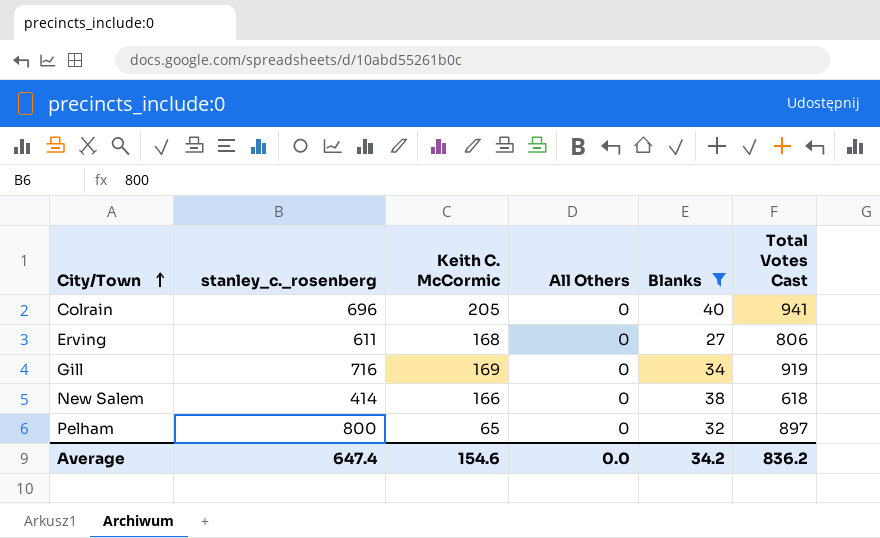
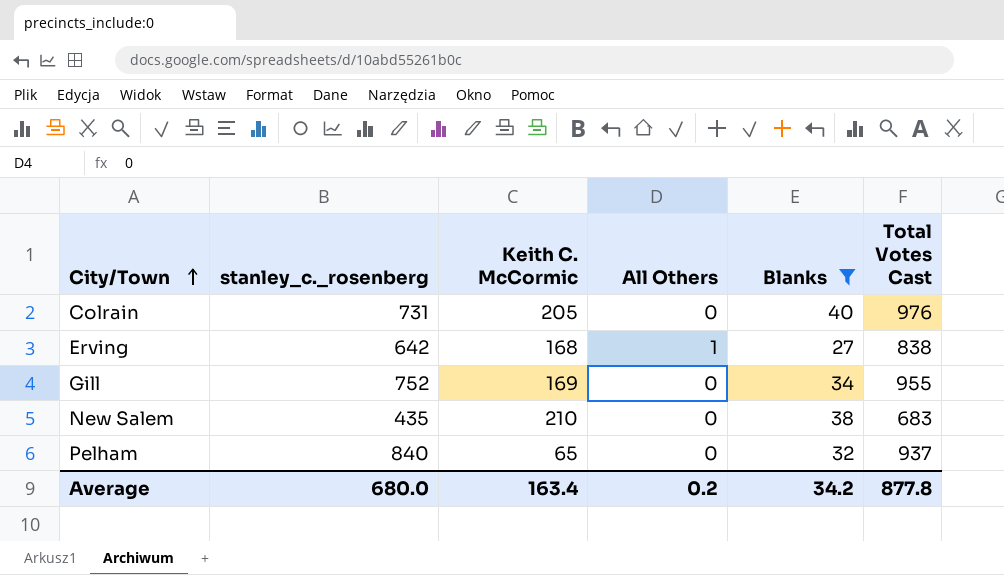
Colrain | stanley_c._rosenberg: 696 -> 731
Colrain | Total Votes Cast: 941 -> 976
Erving | stanley_c._rosenberg: 611 -> 642
Erving | All Others: 0 -> 1
Erving | Total Votes Cast: 806 -> 838
Gill | stanley_c._rosenberg: 716 -> 752
Gill | Total Votes Cast: 919 -> 955
New Salem | stanley_c._rosenberg: 414 -> 435
New Salem | Keith C. McCormic: 166 -> 210
New Salem | Total Votes Cast: 618 -> 683
Pelham | stanley_c._rosenberg: 800 -> 840
Pelham | Total Votes Cast: 897 -> 937
Average | stanley_c._rosenberg: 647.4 -> 680.0
Average | Keith C. McCormic: 154.6 -> 163.4
Average | All Others: 0.0 -> 0.2
Average | Total Votes Cast: 836.2 -> 877.8

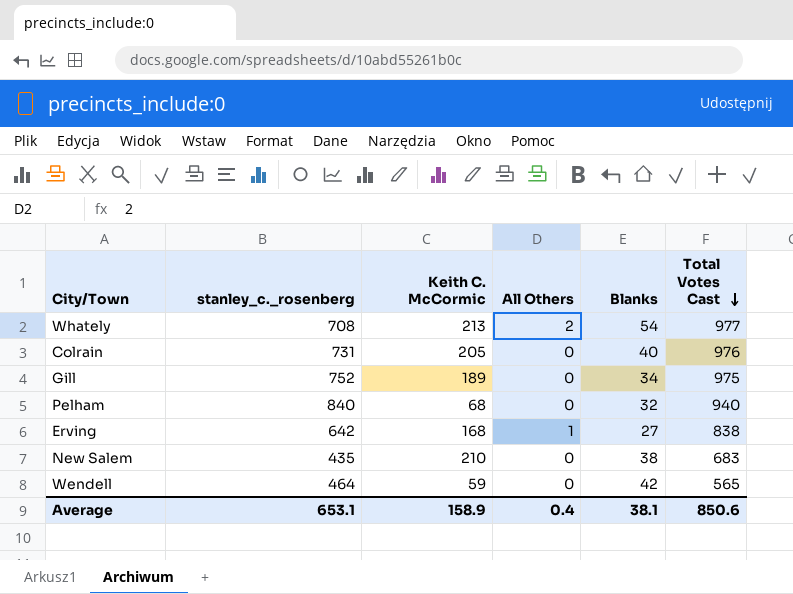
filter: Blanks <= 40 -> none
row order: City/Town ascending -> Total Votes Cast descending
Gill | Keith C. McCormic: 169 -> 189
Gill | Total Votes Cast: 955 -> 975
Pelham | Keith C. McCormic: 65 -> 68
Pelham | Total Votes Cast: 937 -> 940
Average | stanley_c._rosenberg: 680.0 -> 653.1
Average | Keith C. McCormic: 163.4 -> 158.9
Average | All Others: 0.2 -> 0.4
Average | Blanks: 34.2 -> 38.1
Average | Total Votes Cast: 877.8 -> 850.6

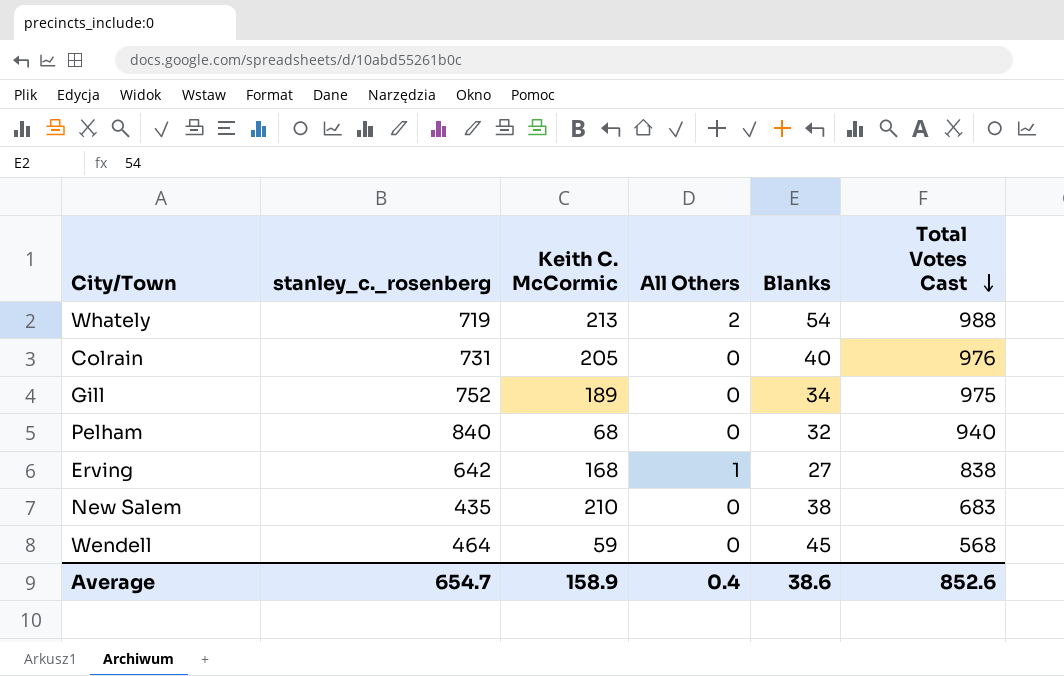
Whately | stanley_c._rosenberg: 708 -> 719
Whately | Total Votes Cast: 977 -> 988
Wendell | Blanks: 42 -> 45
Wendell | Total Votes Cast: 565 -> 568
Average | stanley_c._rosenberg: 653.1 -> 654.7
Average | Blanks: 38.1 -> 38.6
Average | Total Votes Cast: 850.6 -> 852.6

